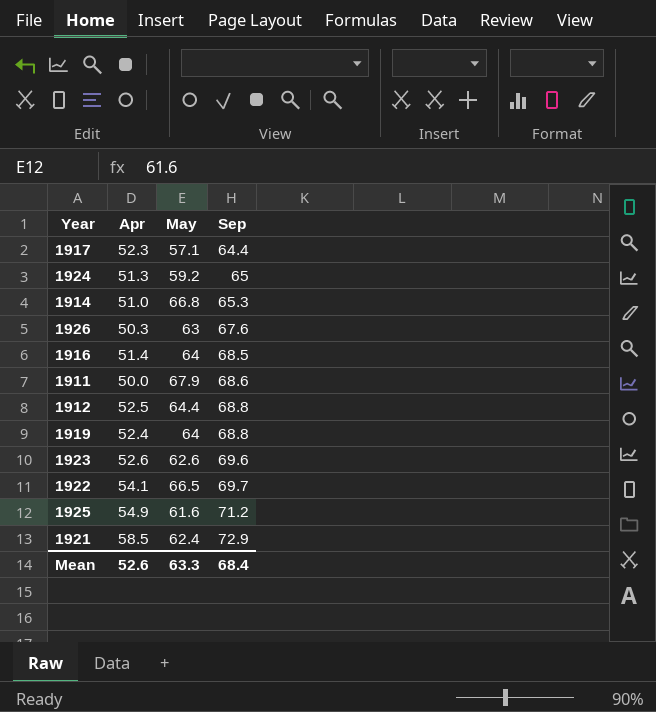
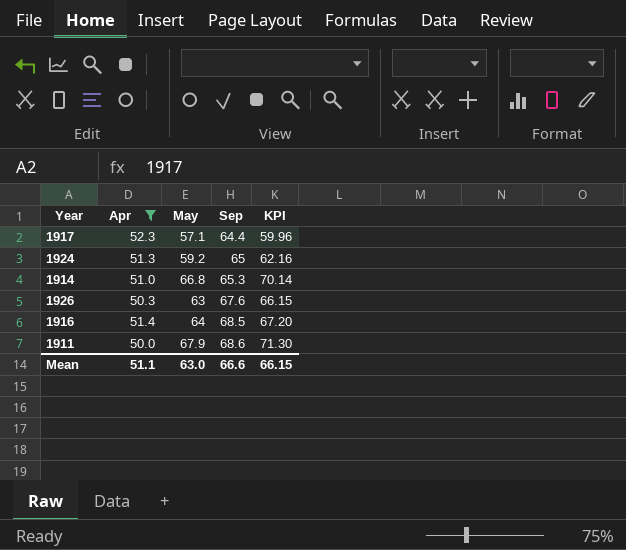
filter: none -> Apr <= 52.3
column KPI | formula: none -> [May] * 1.05
Mean | Apr: 52.6 -> 51.1
Mean | May: 63.3 -> 63.0
Mean | Sep: 68.4 -> 66.6

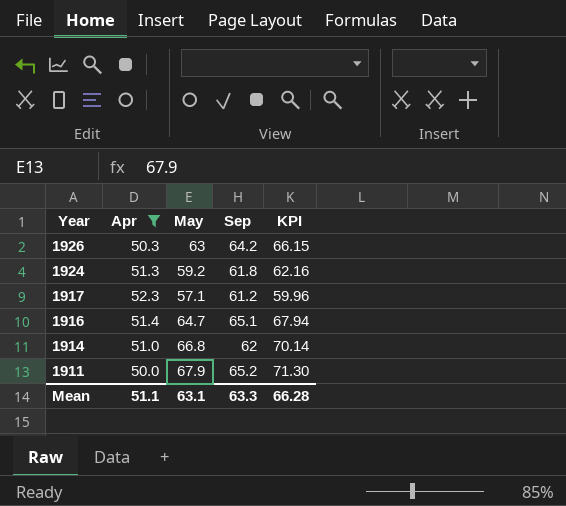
row order: Sep ascending -> Year descending
1926 | Sep: 67.6 -> 64.2
1924 | Sep: 65 -> 61.8
1917 | Sep: 64.4 -> 61.2
1916 | May: 64 -> 64.7
1916 | Sep: 68.5 -> 65.1
1916 | KPI: 67.20 -> 67.94
1914 | Sep: 65.3 -> 62
1911 | Sep: 68.6 -> 65.2
Mean | May: 63.0 -> 63.1
Mean | Sep: 66.6 -> 63.3
Mean | KPI: 66.15 -> 66.28

